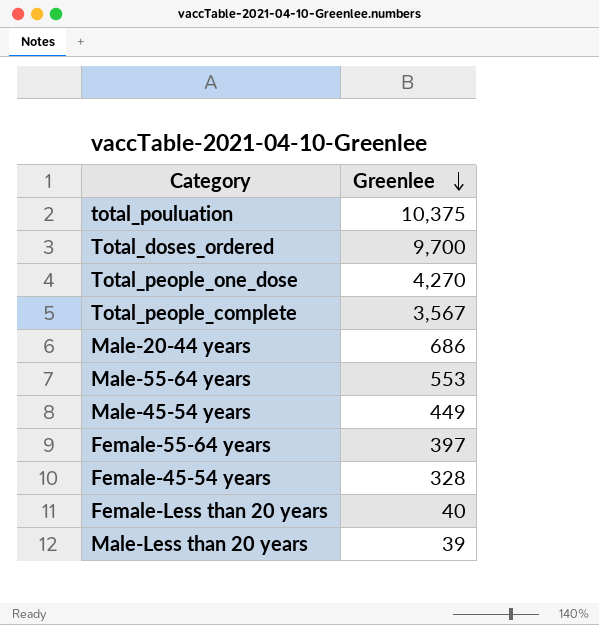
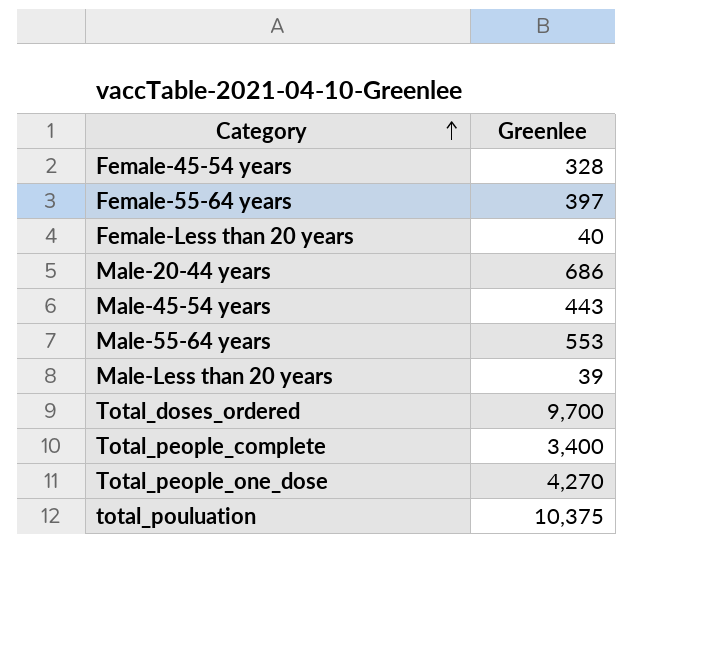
row order: Greenlee descending -> Category ascending
Male-45-54 years | Greenlee: 449 -> 443
Total_people_complete | Greenlee: 3,567 -> 3,400

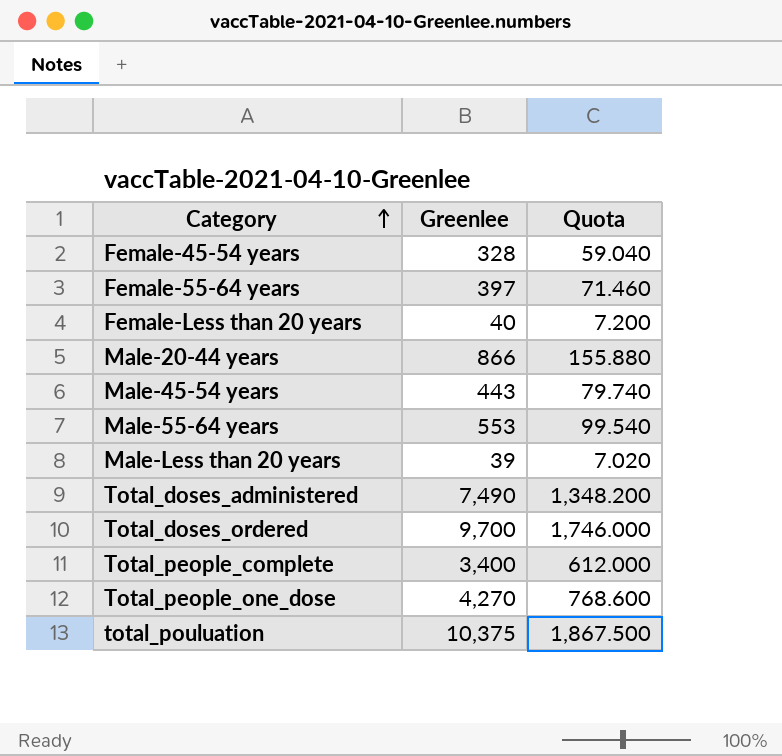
column Quota | formula: none -> [Greenlee] * 0.18
Male-20-44 years | Greenlee: 686 -> 866
row Total_doses_administered: none -> 7,490 | 1,348.200

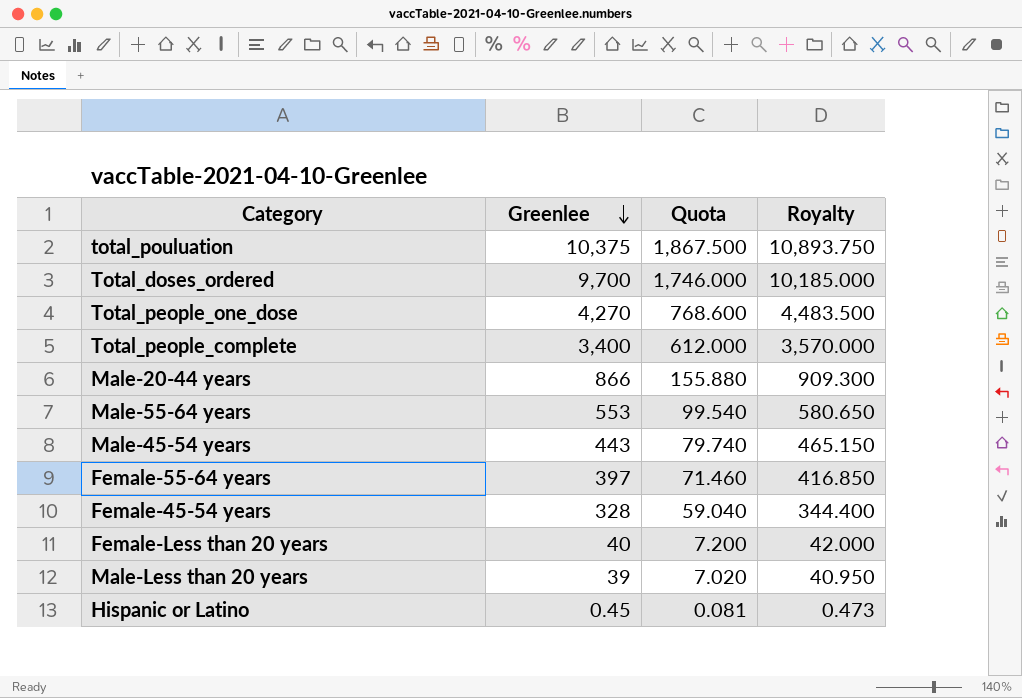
row order: Category ascending -> Greenlee descending
column Royalty | formula: none -> [Greenlee] * 1.05
row Total_doses_administered: 7,490 | 1,348.200 -> none
row Hispanic or Latino: none -> 0.45 | 0.081 | 0.473

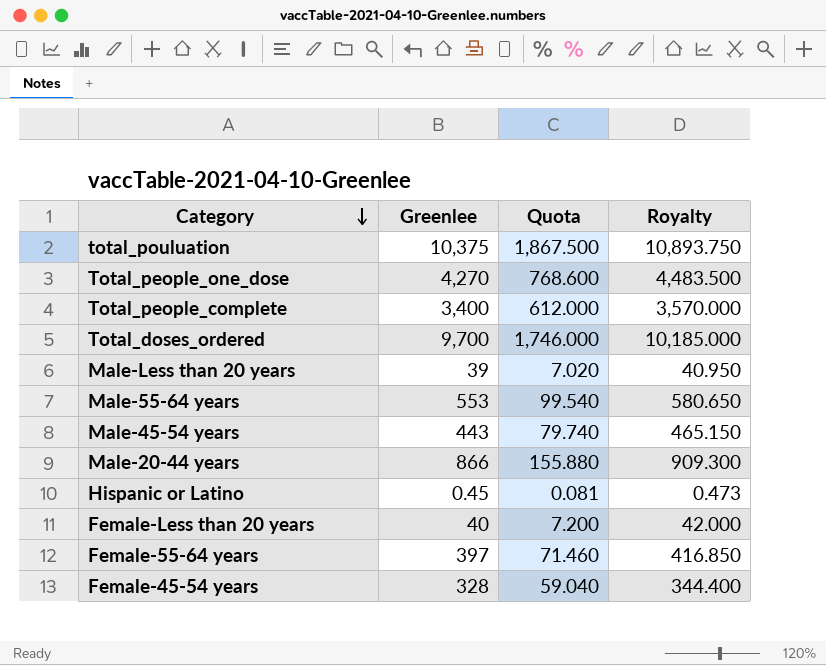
row order: Greenlee descending -> Category descending

